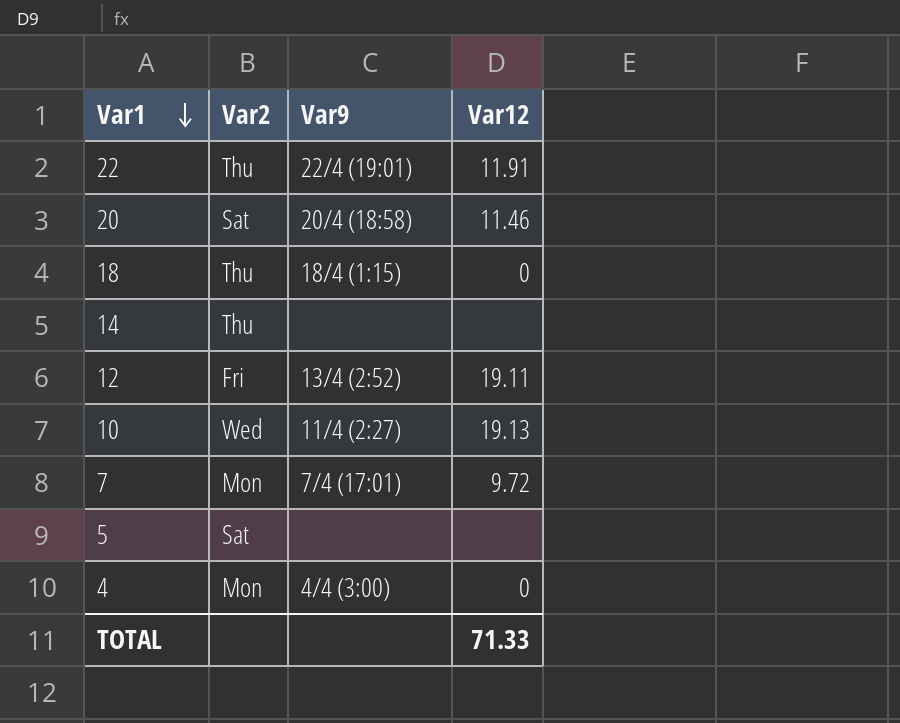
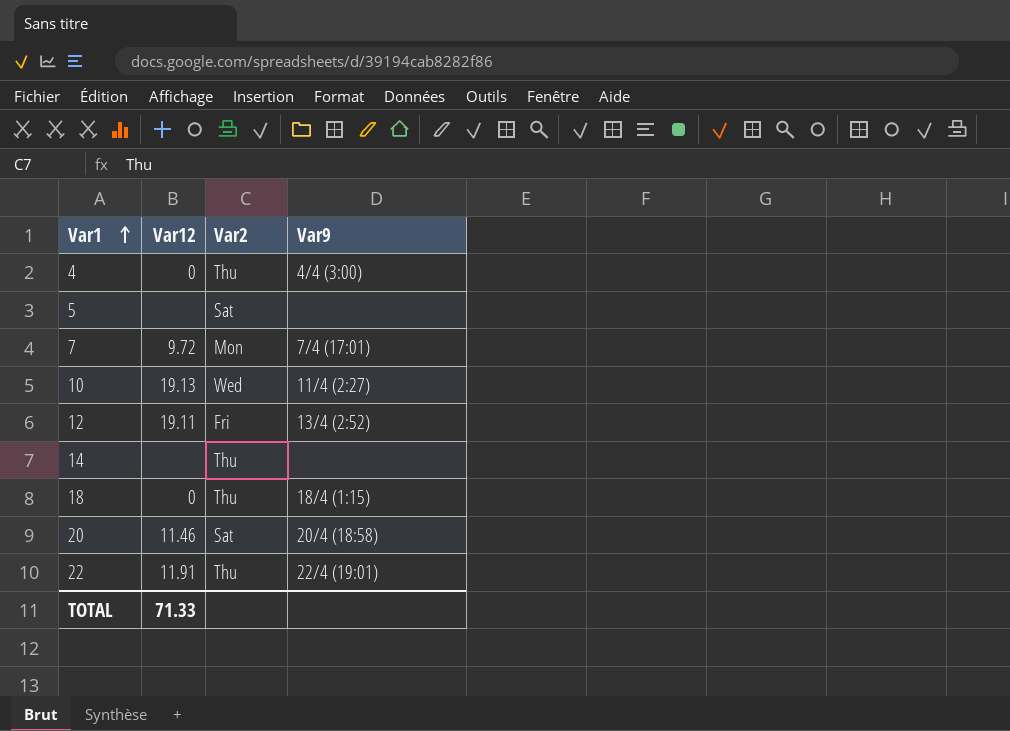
row order: Var1 descending -> Var1 ascending
column Var12 | position: 4 -> 2
4 | Var2: Mon -> Thu

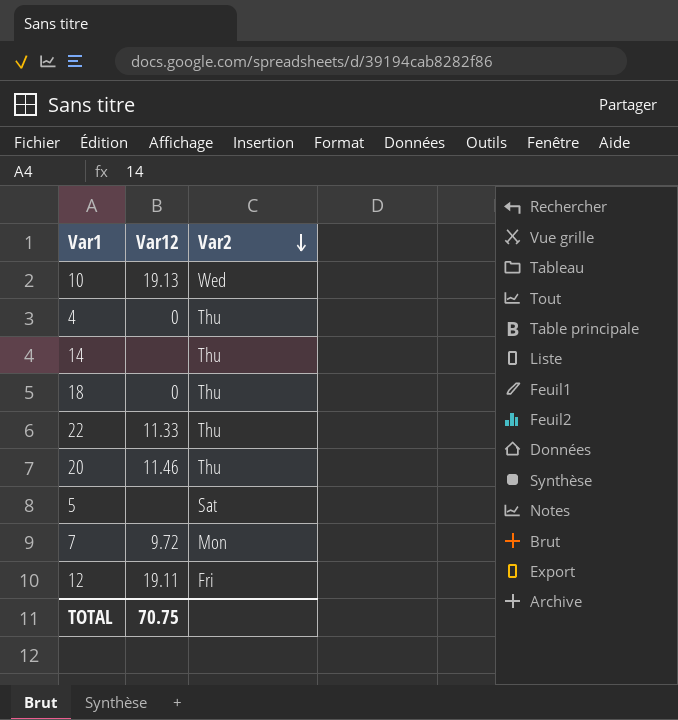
row order: Var1 ascending -> Var2 descending
column Var9 | position: 4 -> none
22 | Var12: 11.91 -> 11.33
20 | Var2: Sat -> Thu
TOTAL | Var12: 71.33 -> 70.75

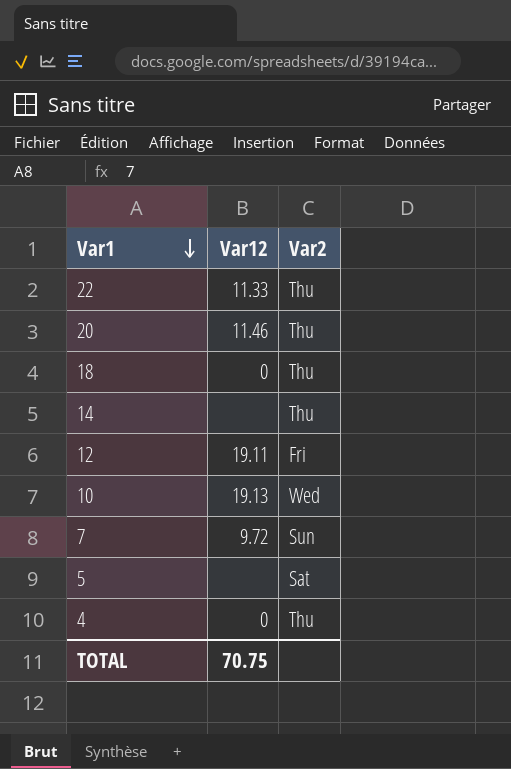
row order: Var2 descending -> Var1 descending
7 | Var2: Mon -> Sun

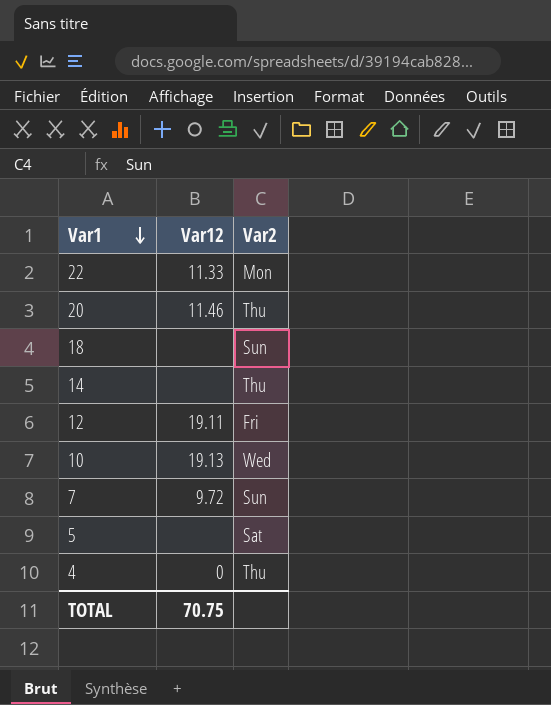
22 | Var2: Thu -> Mon
18 | Var12: 0 -> none
18 | Var2: Thu -> Sun

